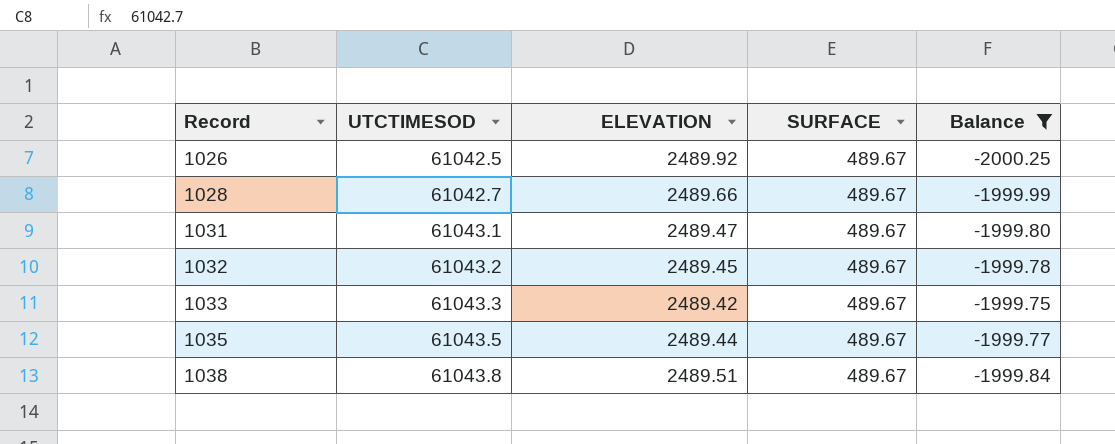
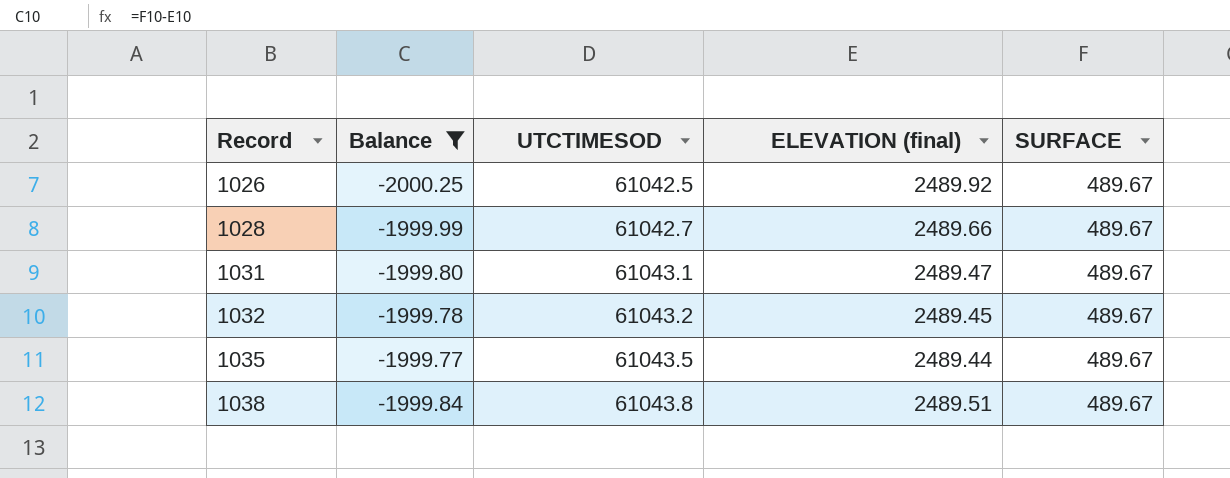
column Balance | position: 5 -> 2
column name: ELEVATION -> ELEVATION (final)
row 1033: 61043.3 | 2489.42 | 489.67 | -1999.75 -> none

